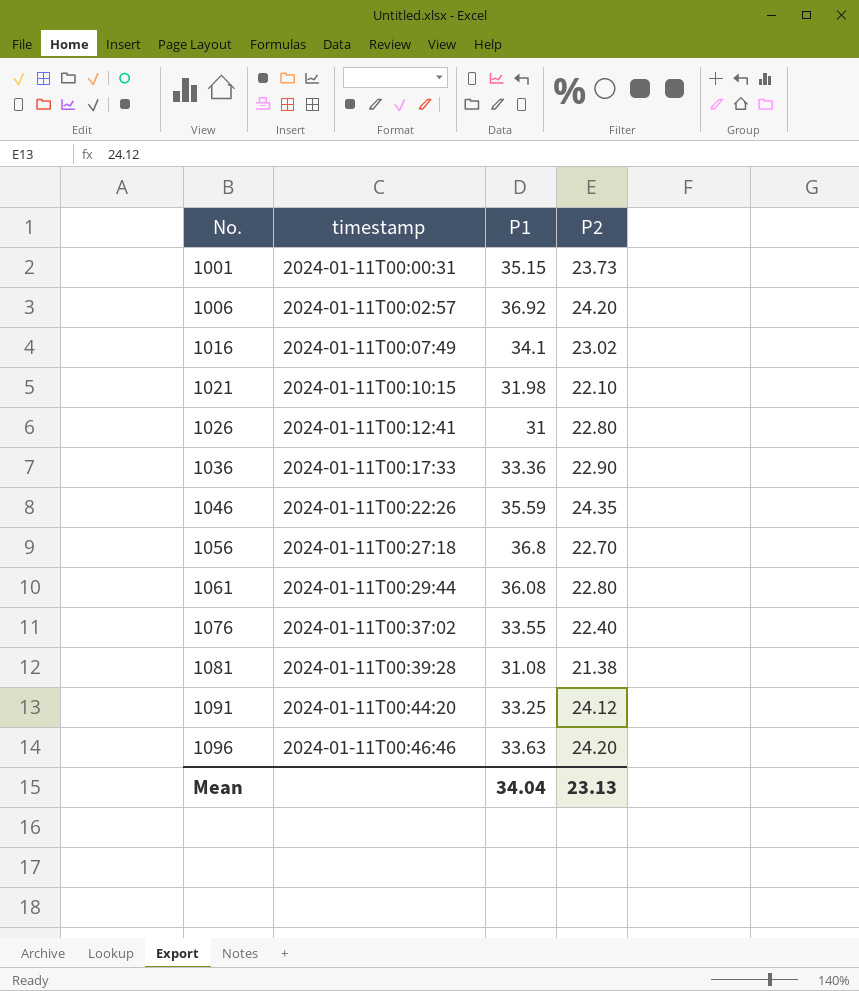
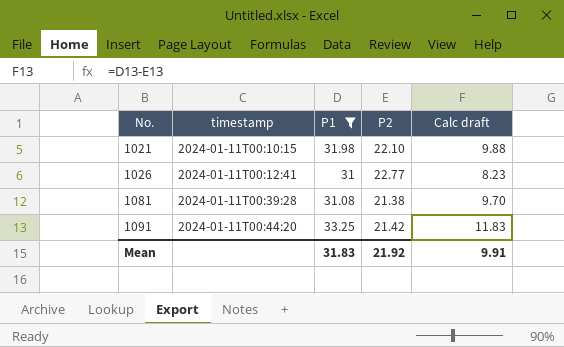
filter: none -> P1 <= 33.25
column Calc draft | formula: none -> [P1] - [P2]
1026 | P2: 22.80 -> 22.77
1091 | P2: 24.12 -> 21.42
Mean | P1: 34.04 -> 31.83
Mean | P2: 23.13 -> 21.92

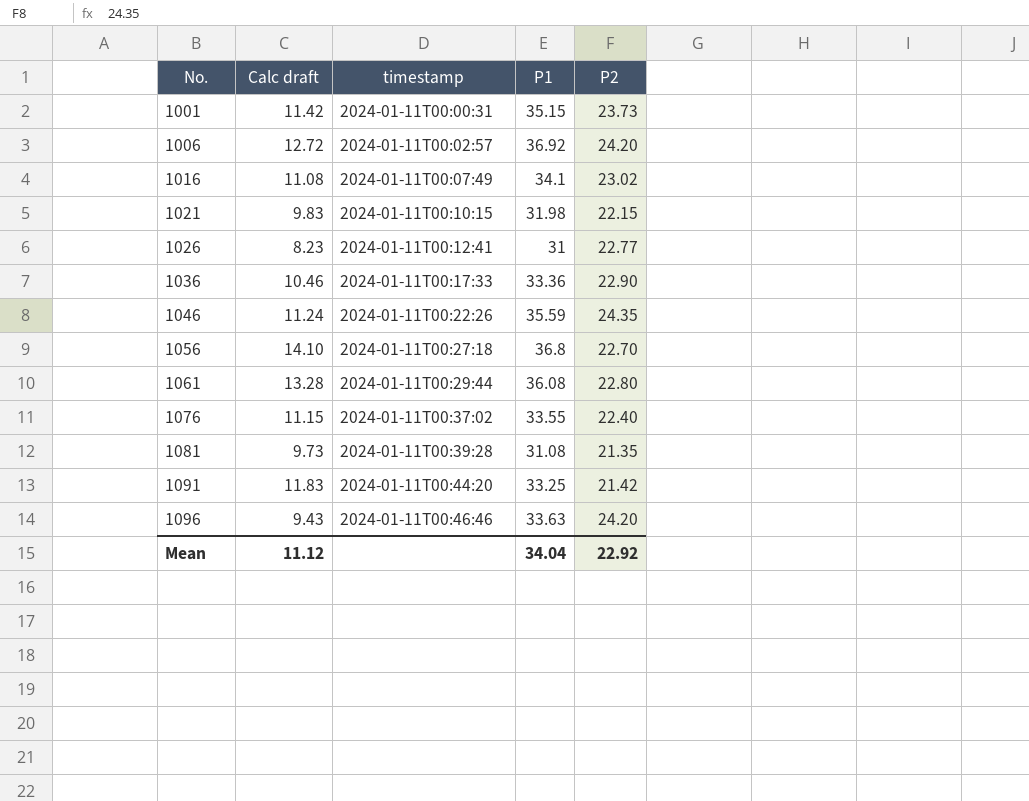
filter: P1 <= 33.25 -> none
column Calc draft | position: 5 -> 2
1021 | Calc draft: 9.88 -> 9.83
1021 | P2: 22.10 -> 22.15
1081 | Calc draft: 9.70 -> 9.73
1081 | P2: 21.38 -> 21.35
Mean | Calc draft: 9.91 -> 11.12
Mean | P1: 31.83 -> 34.04
Mean | P2: 21.92 -> 22.92

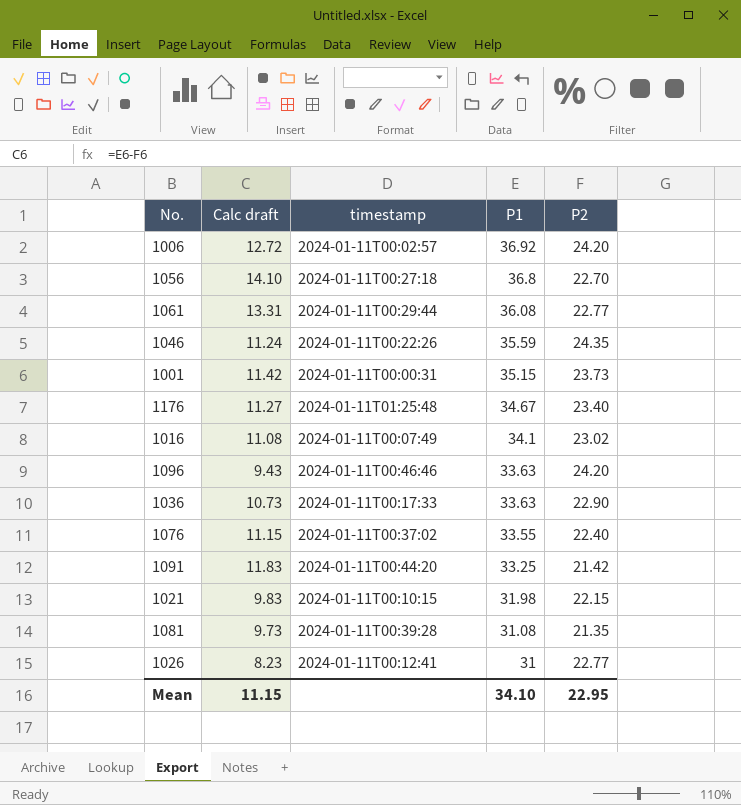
row order: No. ascending -> P1 descending
1061 | Calc draft: 13.28 -> 13.31
1061 | P2: 22.80 -> 22.77
row 1176: none -> 11.27 | 2024-01-11T01:25:48 | 34.67 | 23.40
1036 | Calc draft: 10.46 -> 10.73
1036 | P1: 33.36 -> 33.63
Mean | Calc draft: 11.12 -> 11.15
Mean | P1: 34.04 -> 34.10
Mean | P2: 22.92 -> 22.95

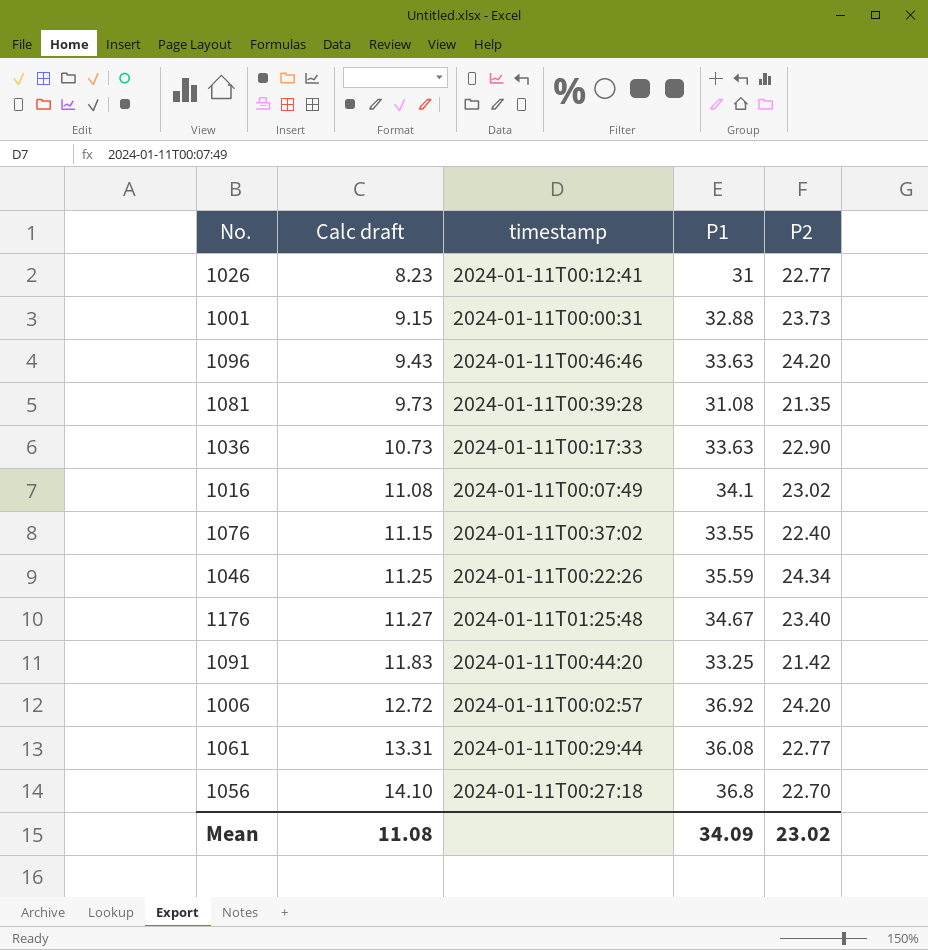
row order: P1 descending -> Calc draft ascending
row 1021: 9.83 | 2024-01-11T00:10:15 | 31.98 | 22.15 -> none
1001 | Calc draft: 11.42 -> 9.15
1001 | P1: 35.15 -> 32.88
1046 | Calc draft: 11.24 -> 11.25
1046 | P2: 24.35 -> 24.34
Mean | Calc draft: 11.15 -> 11.08
Mean | P1: 34.10 -> 34.09
Mean | P2: 22.95 -> 23.02

